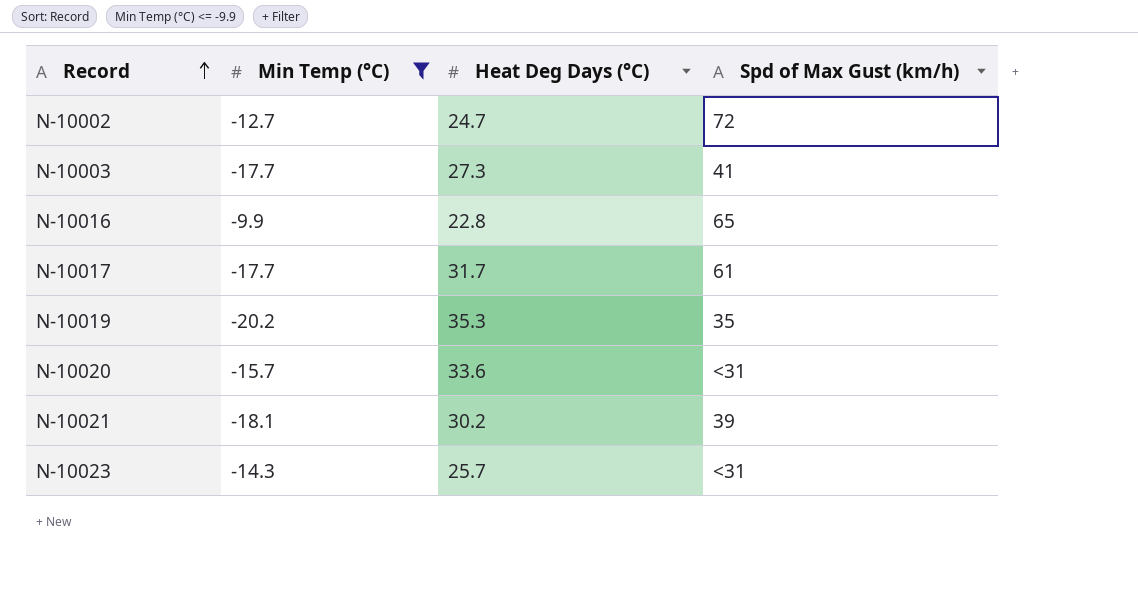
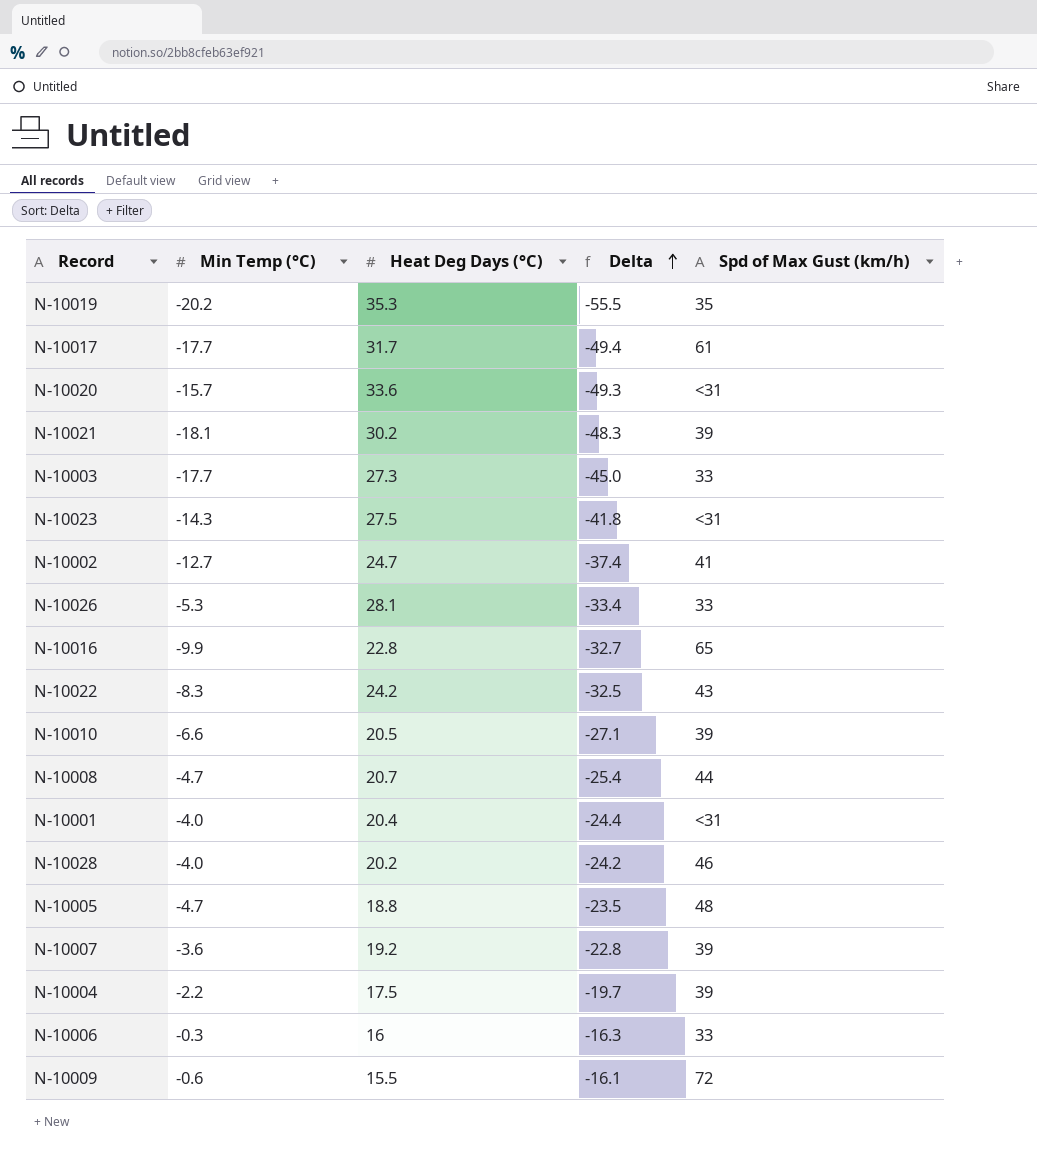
filter: Min Temp (°C) <= -9.9 -> none
row order: Record ascending -> Delta ascending
column Delta | formula: none -> [Min Temp (°C)] - [Heat Deg Days (°C)]
N-10003 | Spd of Max Gust (km/h): 41 -> 33
N-10023 | Heat Deg Days (°C): 25.7 -> 27.5
N-10002 | Spd of Max Gust (km/h): 72 -> 41

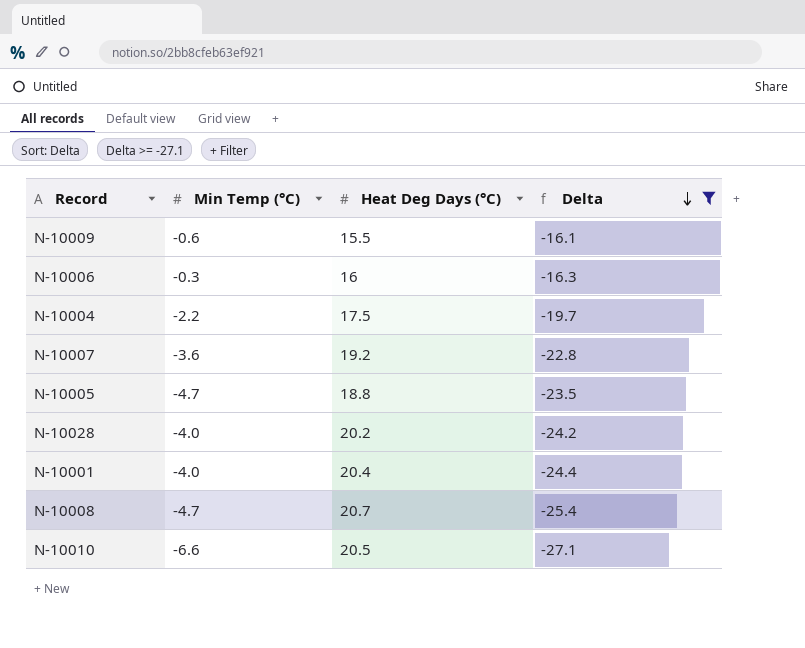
filter: none -> Delta >= -27.1
row order: Delta ascending -> Delta descending
column Spd of Max Gust (km/h) | position: 5 -> none

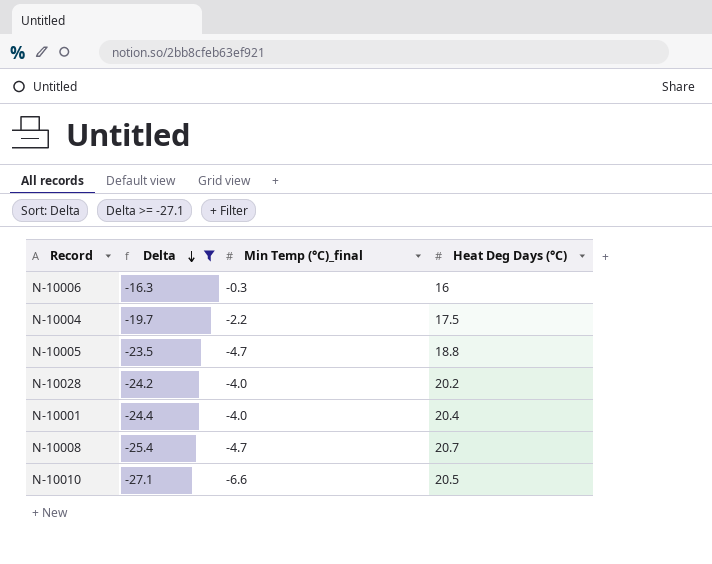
column Delta | position: 4 -> 2
column name: Min Temp (°C) -> Min Temp (°C)_final
row N-10009: -0.6 | 15.5 | -16.1 -> none
row N-10007: -3.6 | 19.2 | -22.8 -> none

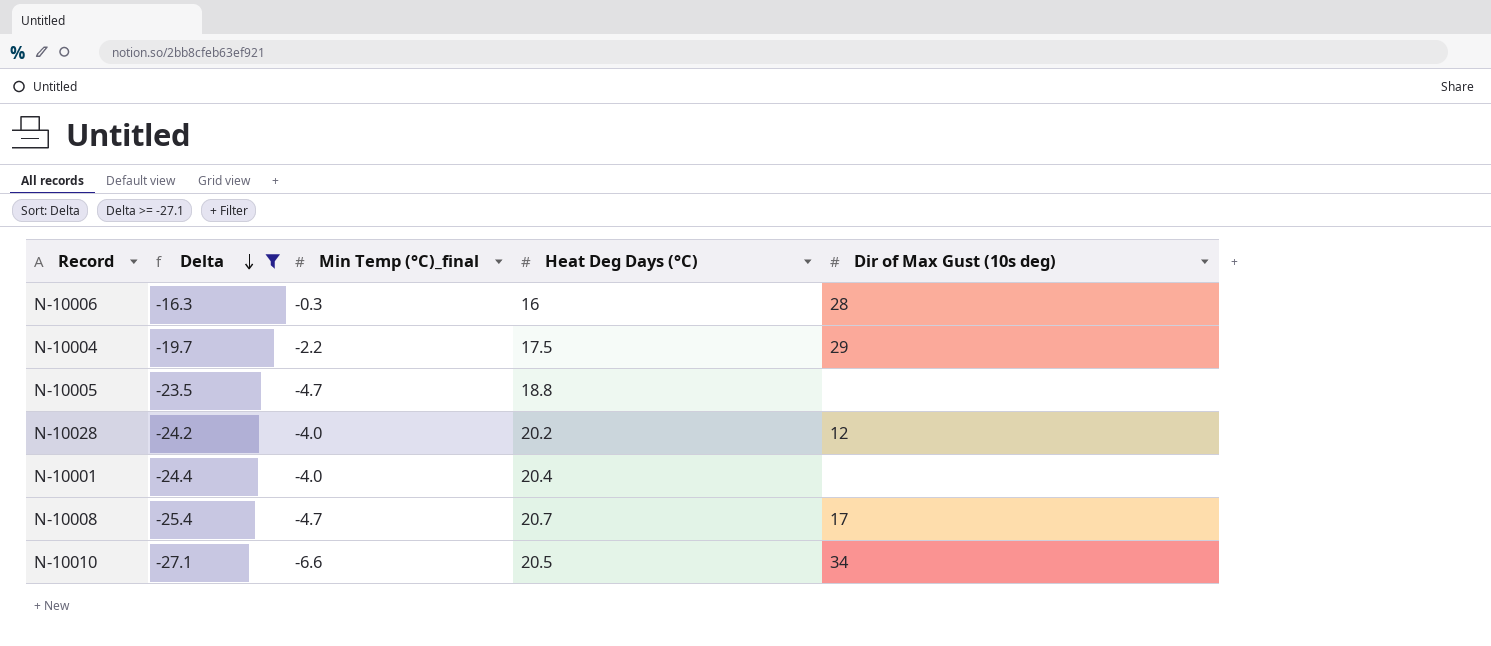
column Dir of Max Gust (10s deg) | position: none -> 5

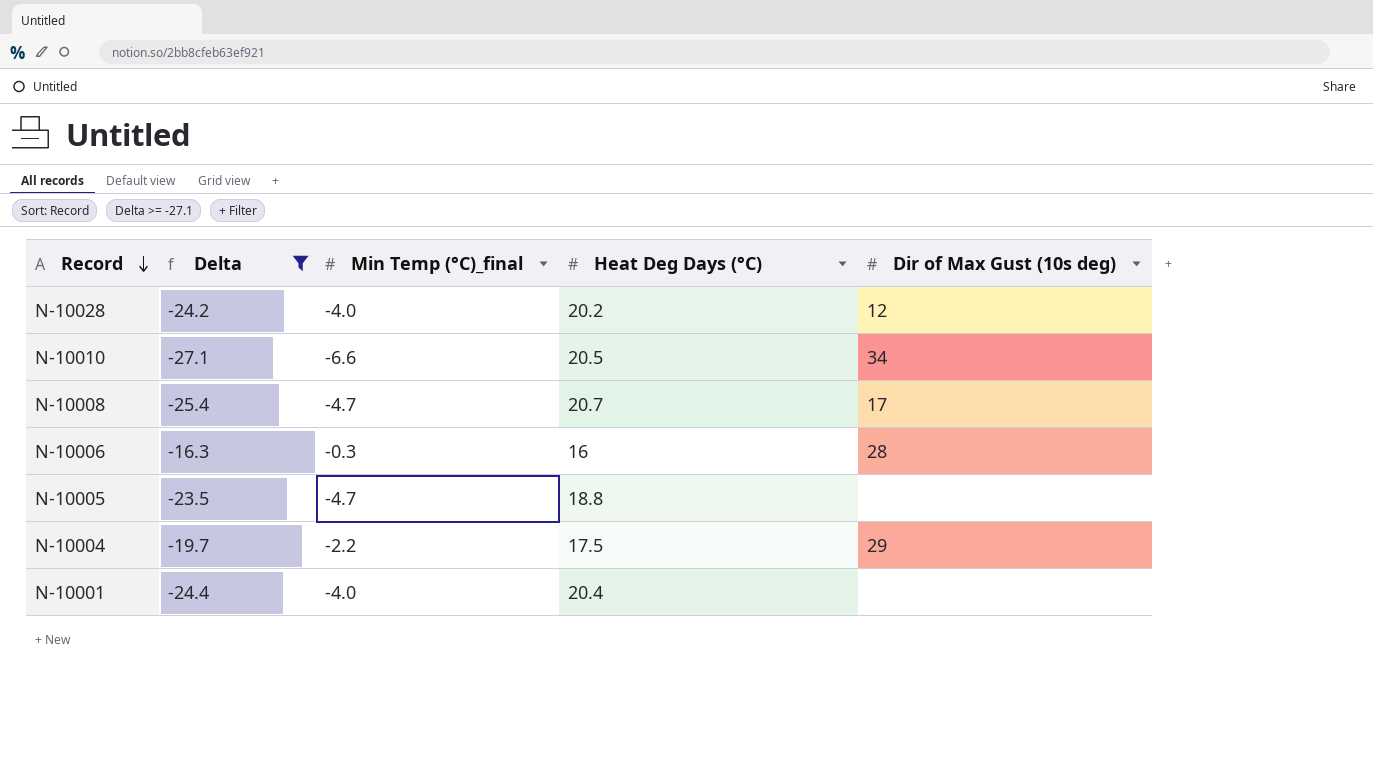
row order: Delta descending -> Record descending

